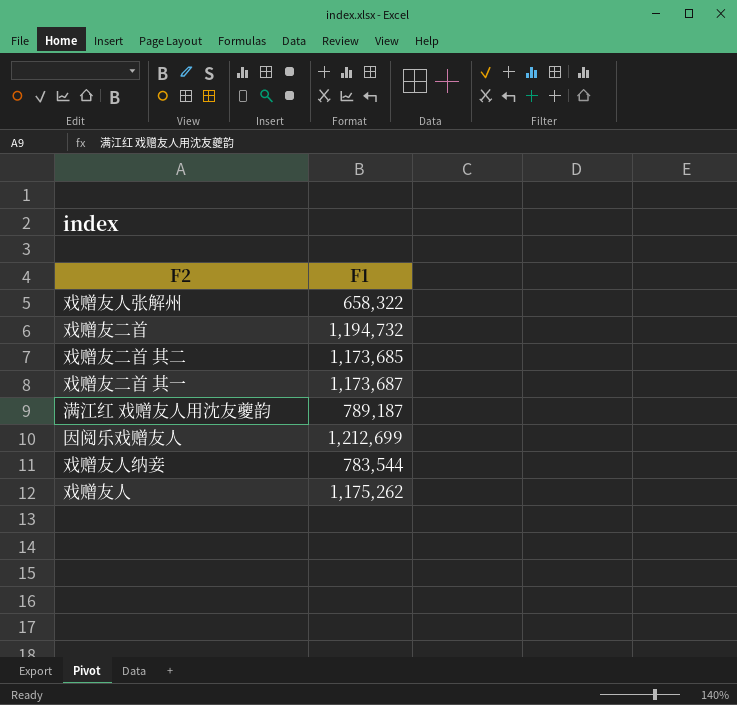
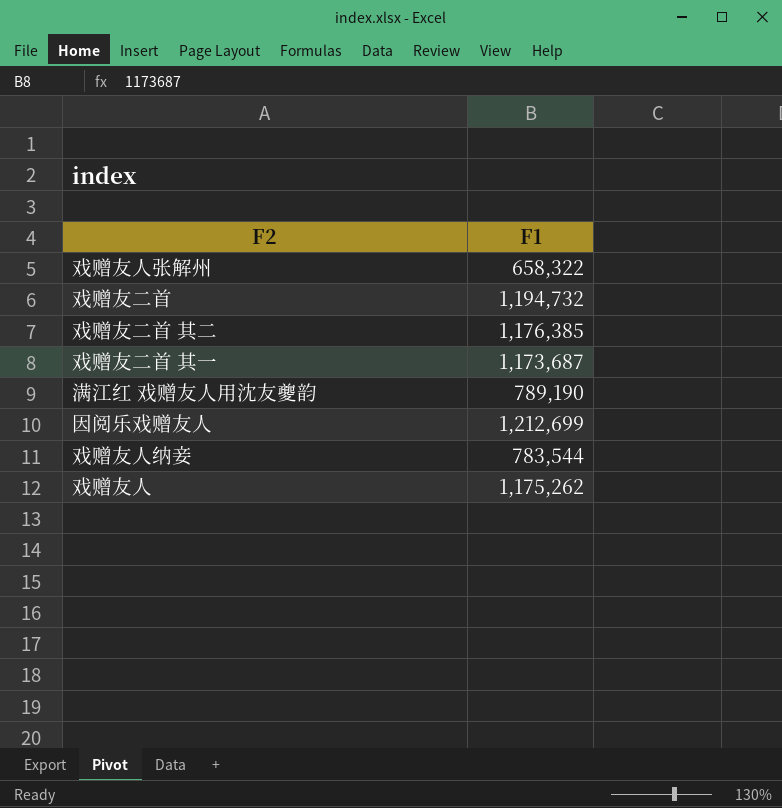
戏赠友二首 其二 | F1: 1,173,685 -> 1,176,385
满江红 戏赠友人用沈友夔韵 | F1: 789,187 -> 789,190

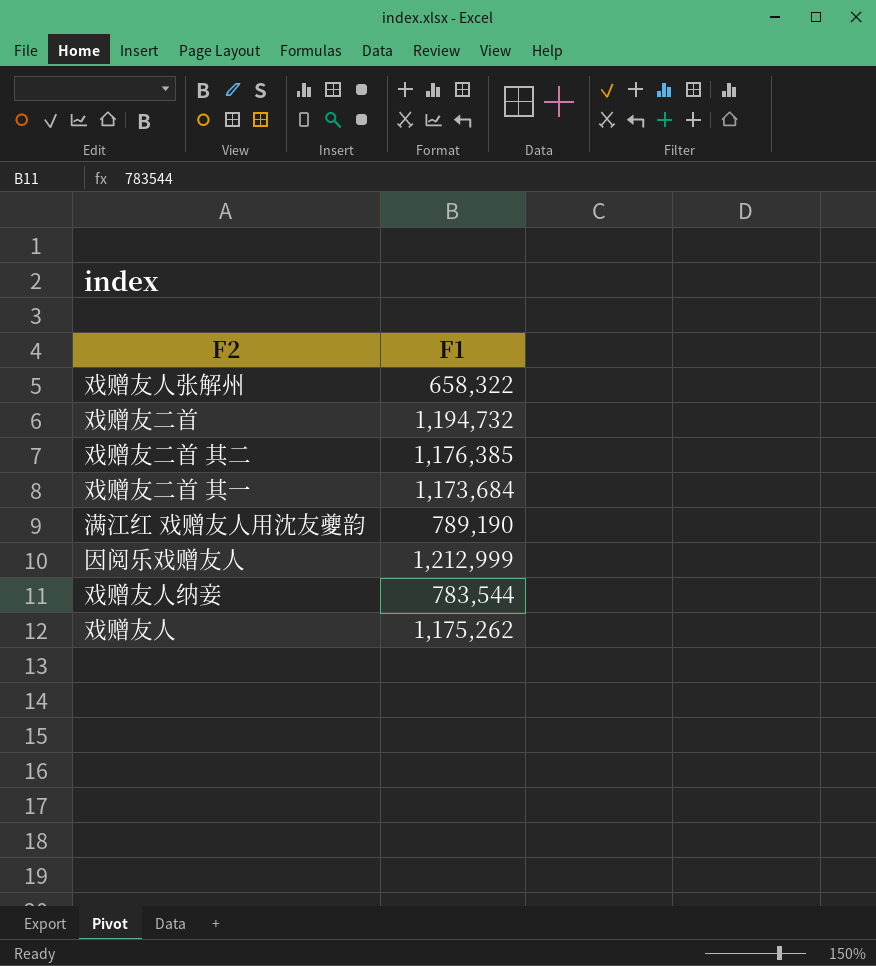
戏赠友二首 其一 | F1: 1,173,687 -> 1,173,684
因阅乐戏赠友人 | F1: 1,212,699 -> 1,212,999

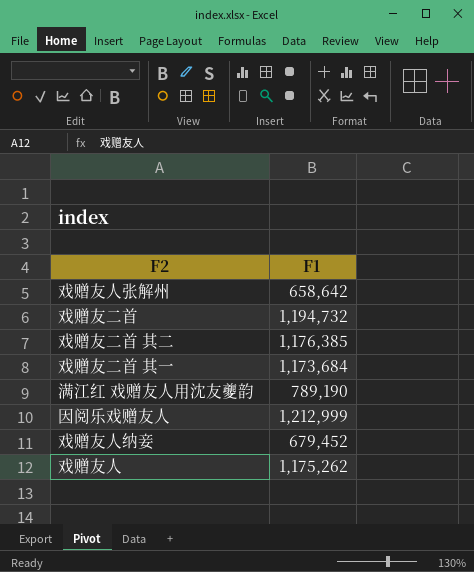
戏赠友人张解州 | F1: 658,322 -> 658,642
戏赠友人纳妾 | F1: 783,544 -> 679,452

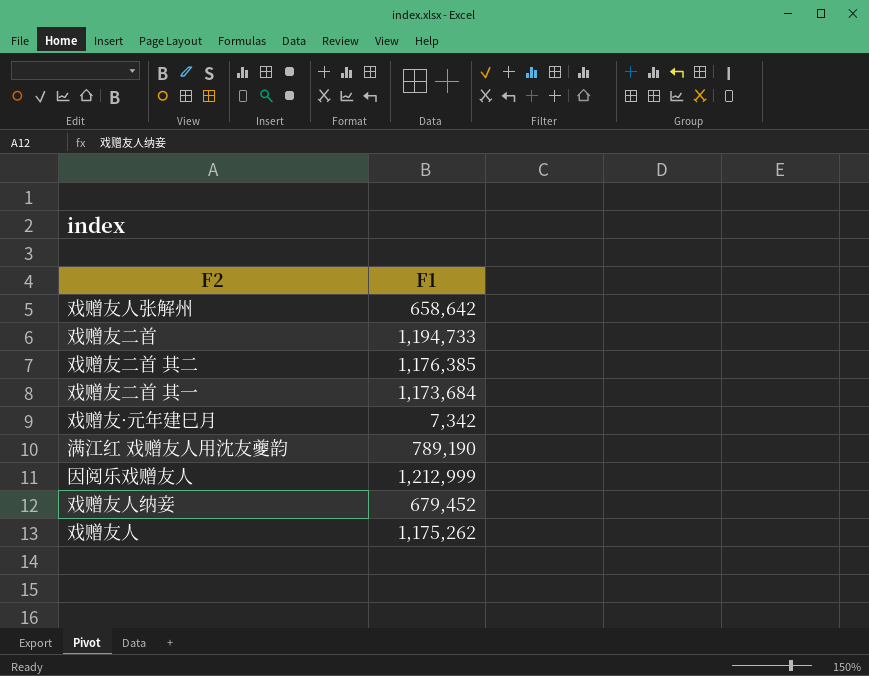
戏赠友二首 | F1: 1,194,732 -> 1,194,733
row 戏赠友·元年建巳月: none -> 7,342

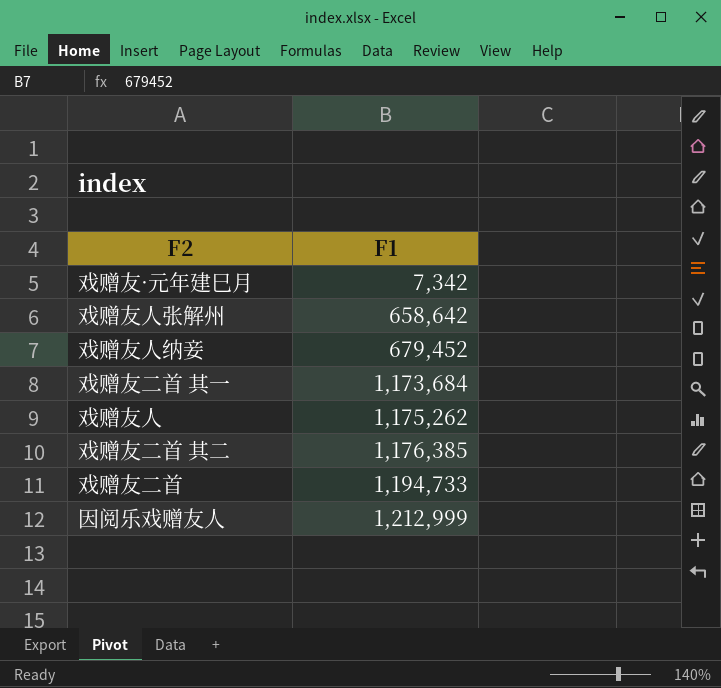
row order: none -> F1 ascending
row 满江红 戏赠友人用沈友夔韵: 789,190 -> none

